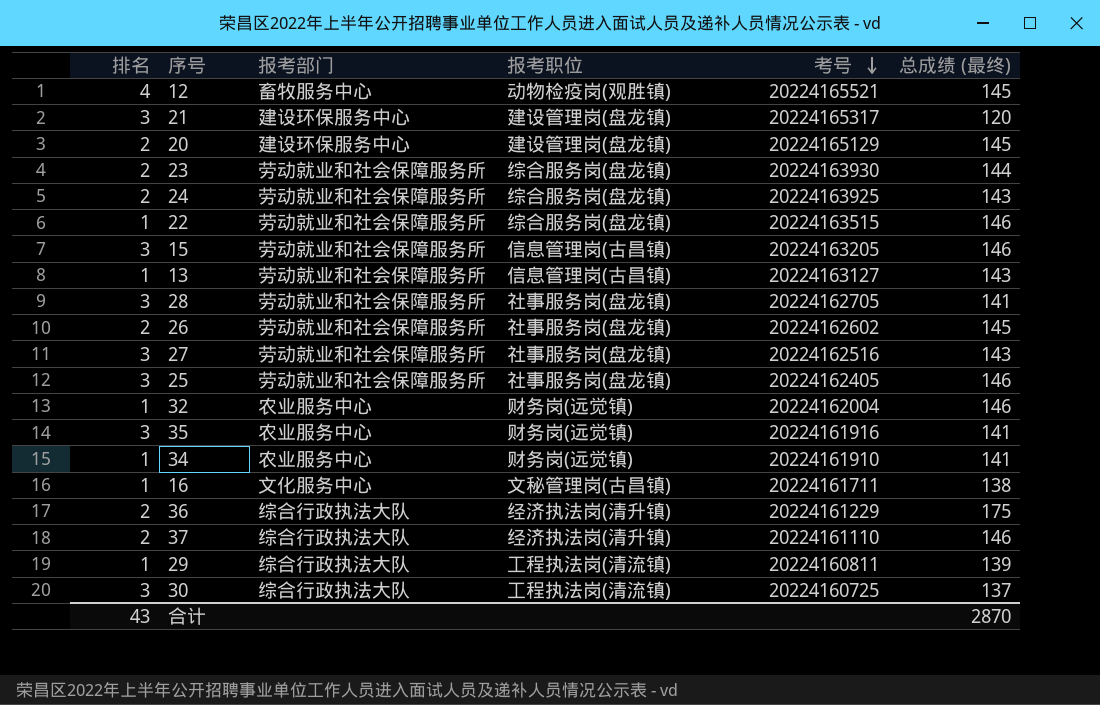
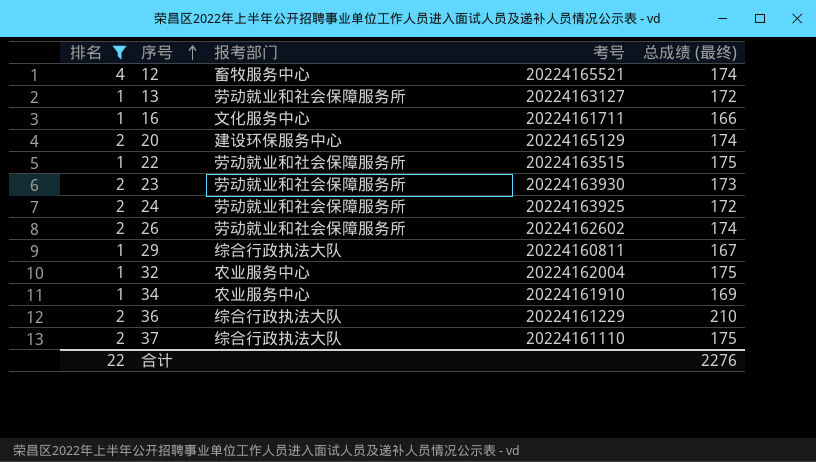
filter: none -> 排名 != 3
row order: 考号 descending -> 序号 ascending
column 报考职位 | position: 4 -> none
12 | 总成绩 (最终): 145 -> 174
13 | 总成绩 (最终): 143 -> 172
16 | 总成绩 (最终): 138 -> 166
20 | 总成绩 (最终): 145 -> 174
22 | 总成绩 (最终): 146 -> 175
23 | 总成绩 (最终): 144 -> 173
24 | 总成绩 (最终): 143 -> 172
26 | 总成绩 (最终): 145 -> 174
29 | 总成绩 (最终): 139 -> 167
32 | 总成绩 (最终): 146 -> 175
34 | 总成绩 (最终): 141 -> 169
36 | 总成绩 (最终): 175 -> 210
37 | 总成绩 (最终): 146 -> 175
合计 | 排名: 43 -> 22
合计 | 总成绩 (最终): 2870 -> 2276

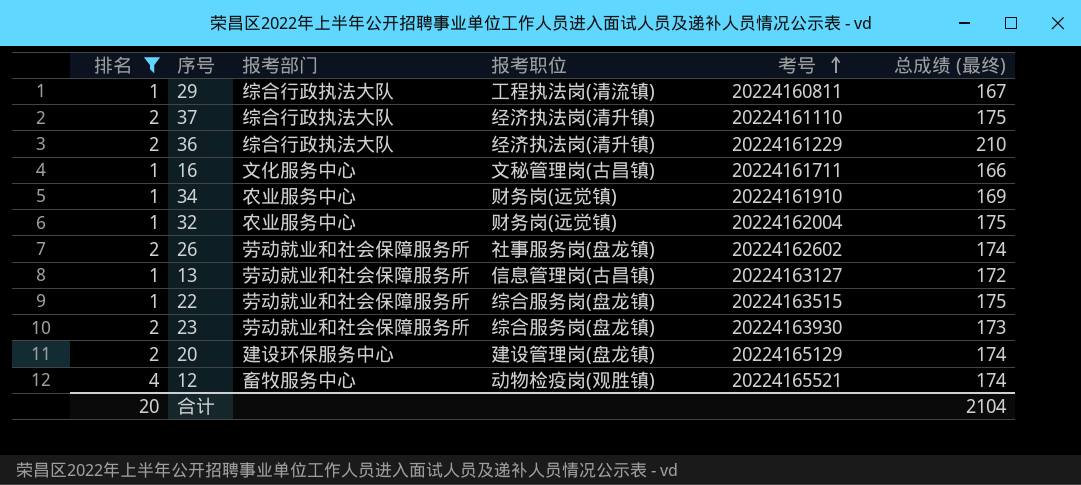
row order: 序号 ascending -> 考号 ascending
column 报考职位 | position: none -> 4
row 24: 2 | 劳动就业和社会保障服务所 | 20224163925 | 172 -> none
合计 | 排名: 22 -> 20
合计 | 总成绩 (最终): 2276 -> 2104

